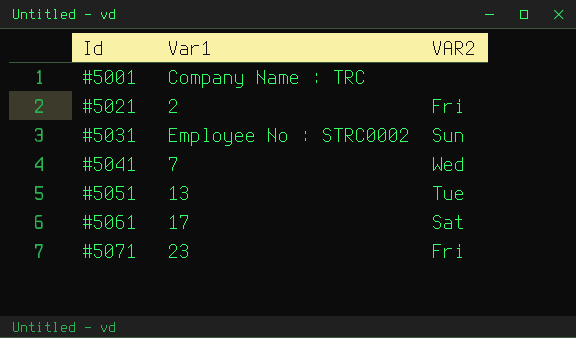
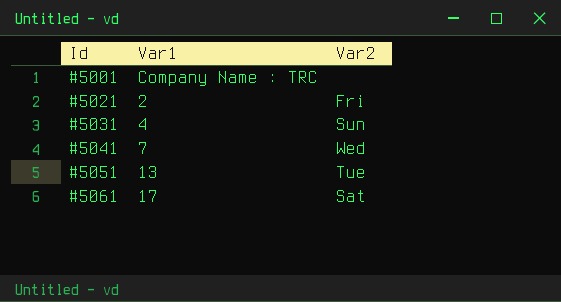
column name: VAR2 -> Var2
row #5071: 23 | Fri -> none
#5031 | Var1: Employee No : STRC0002 -> 4

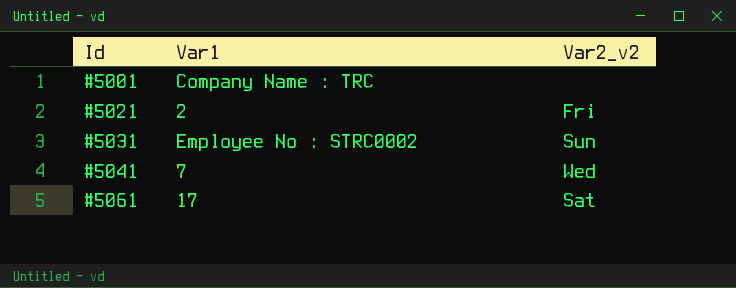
column name: Var2 -> Var2_v2
row #5051: 13 | Tue -> none
#5031 | Var1: 4 -> Employee No : STRC0002

